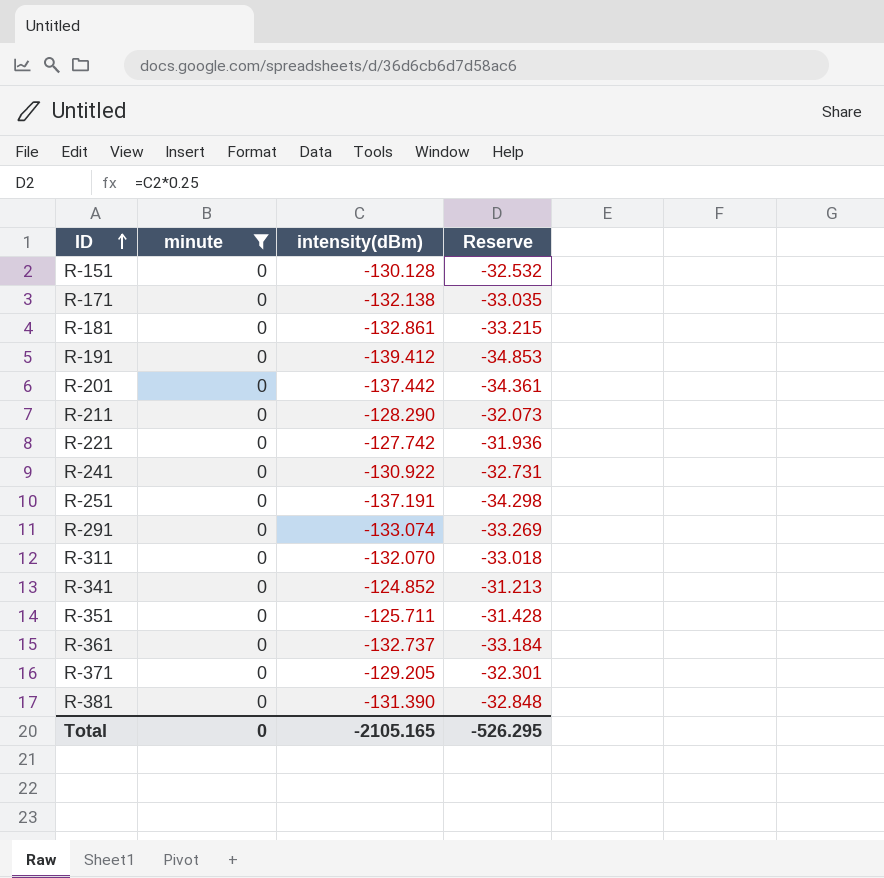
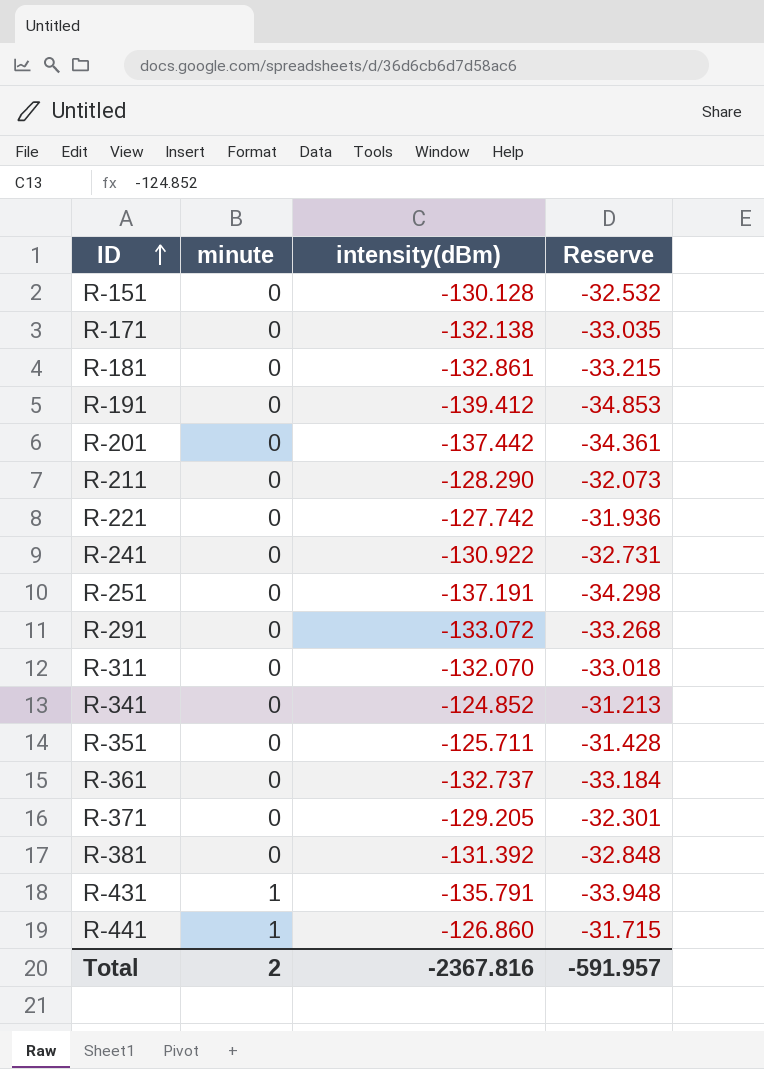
filter: minute = 0 -> none
R-291 | intensity(dBm): -133.074 -> -133.072
R-291 | Reserve: -33.269 -> -33.268
R-381 | intensity(dBm): -131.390 -> -131.392
Total | minute: 0 -> 2
Total | intensity(dBm): -2105.165 -> -2367.816
Total | Reserve: -526.295 -> -591.957

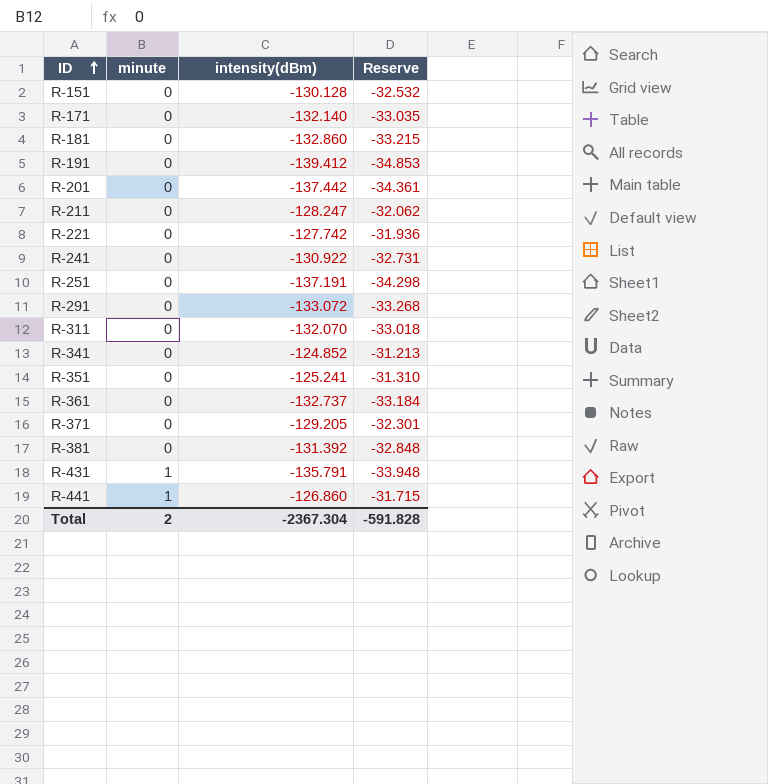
R-171 | intensity(dBm): -132.138 -> -132.140
R-181 | intensity(dBm): -132.861 -> -132.860
R-211 | intensity(dBm): -128.290 -> -128.247
R-211 | Reserve: -32.073 -> -32.062
R-351 | intensity(dBm): -125.711 -> -125.241
R-351 | Reserve: -31.428 -> -31.310
Total | intensity(dBm): -2367.816 -> -2367.304
Total | Reserve: -591.957 -> -591.828

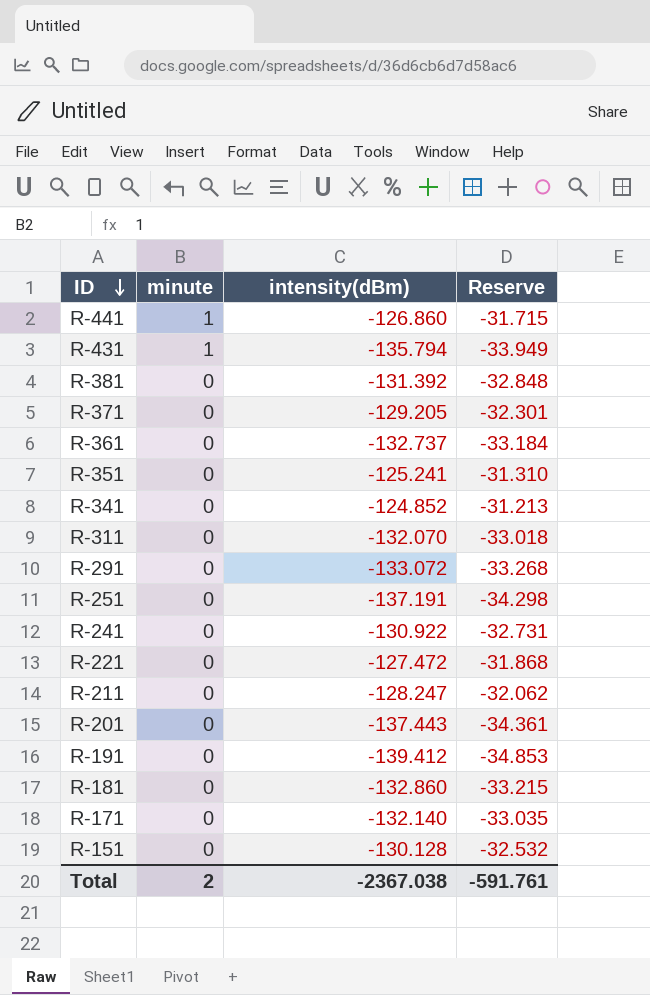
row order: ID ascending -> ID descending
R-431 | intensity(dBm): -135.791 -> -135.794
R-431 | Reserve: -33.948 -> -33.949
R-221 | intensity(dBm): -127.742 -> -127.472
R-221 | Reserve: -31.936 -> -31.868
R-201 | intensity(dBm): -137.442 -> -137.443
Total | intensity(dBm): -2367.304 -> -2367.038
Total | Reserve: -591.828 -> -591.761

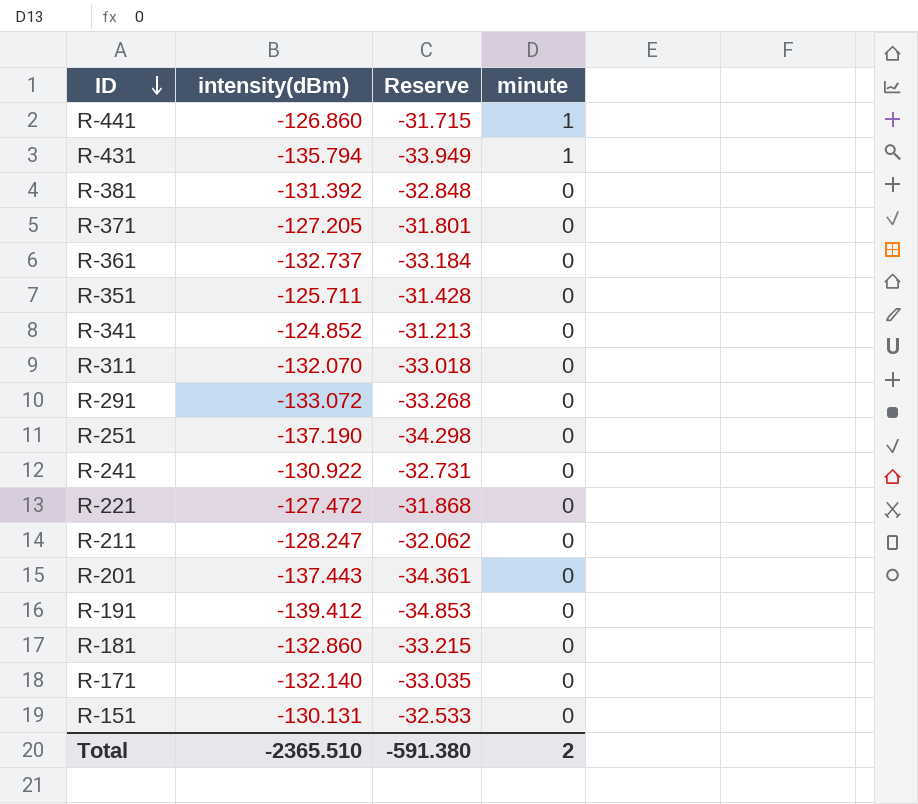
column minute | position: 2 -> 4
R-371 | intensity(dBm): -129.205 -> -127.205
R-371 | Reserve: -32.301 -> -31.801
R-351 | intensity(dBm): -125.241 -> -125.711
R-351 | Reserve: -31.310 -> -31.428
R-251 | intensity(dBm): -137.191 -> -137.190
R-151 | intensity(dBm): -130.128 -> -130.131
R-151 | Reserve: -32.532 -> -32.533
Total | intensity(dBm): -2367.038 -> -2365.510
Total | Reserve: -591.761 -> -591.380

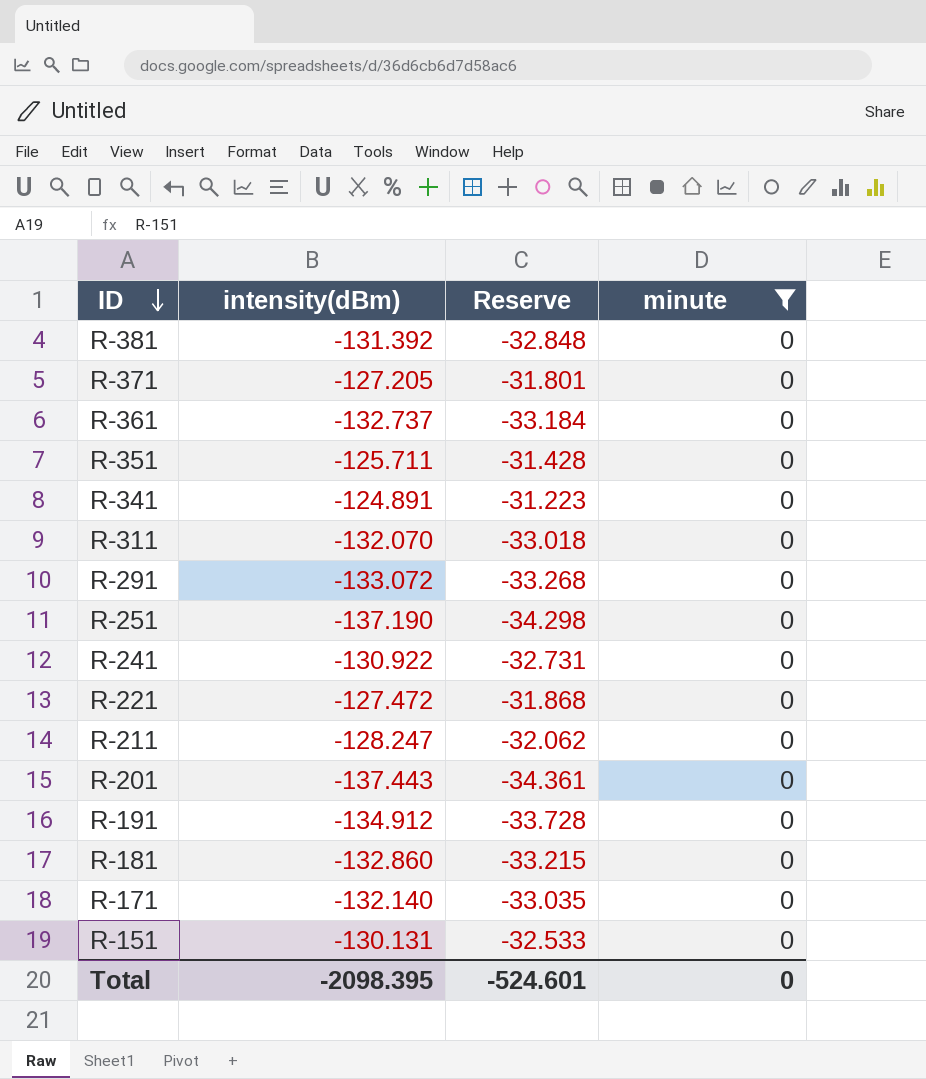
filter: none -> minute = 0
R-341 | intensity(dBm): -124.852 -> -124.891
R-341 | Reserve: -31.213 -> -31.223
R-191 | intensity(dBm): -139.412 -> -134.912
R-191 | Reserve: -34.853 -> -33.728
Total | intensity(dBm): -2365.510 -> -2098.395
Total | Reserve: -591.380 -> -524.601
Total | minute: 2 -> 0

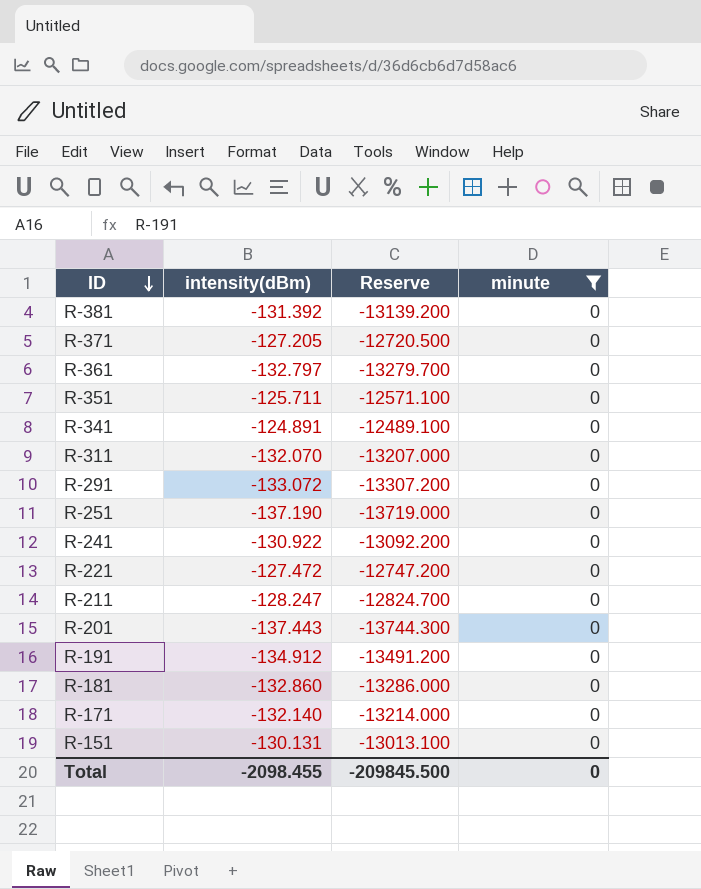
column Reserve | formula: [intensity(dBm)] * 0.25 -> [intensity(dBm)] * 100
R-361 | intensity(dBm): -132.737 -> -132.797
Total | intensity(dBm): -2098.395 -> -2098.455
Total | Reserve: -524.601 -> -209845.500

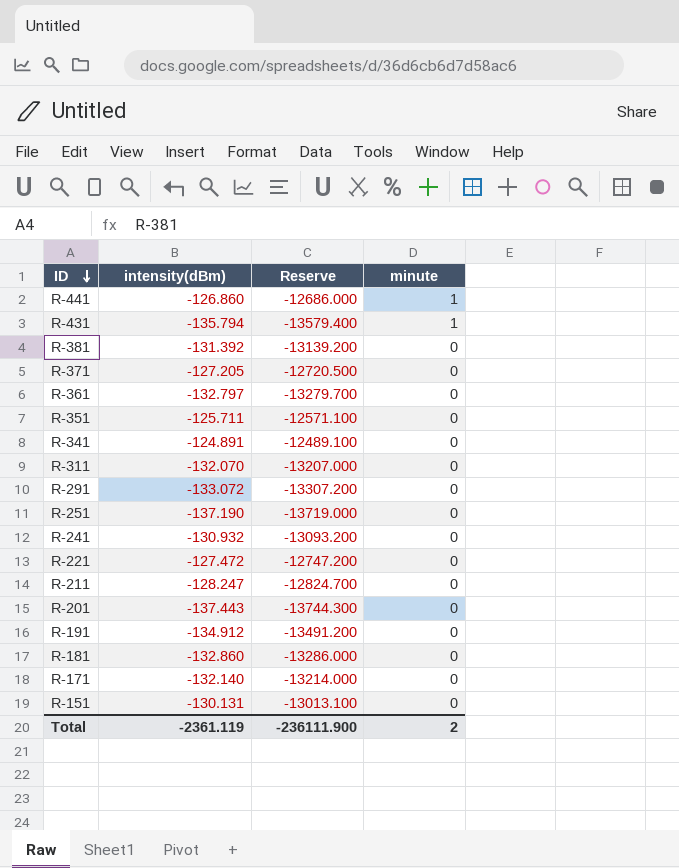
filter: minute = 0 -> none
R-241 | intensity(dBm): -130.922 -> -130.932
R-241 | Reserve: -13092.200 -> -13093.200
Total | intensity(dBm): -2098.455 -> -2361.119
Total | Reserve: -209845.500 -> -236111.900
Total | minute: 0 -> 2

